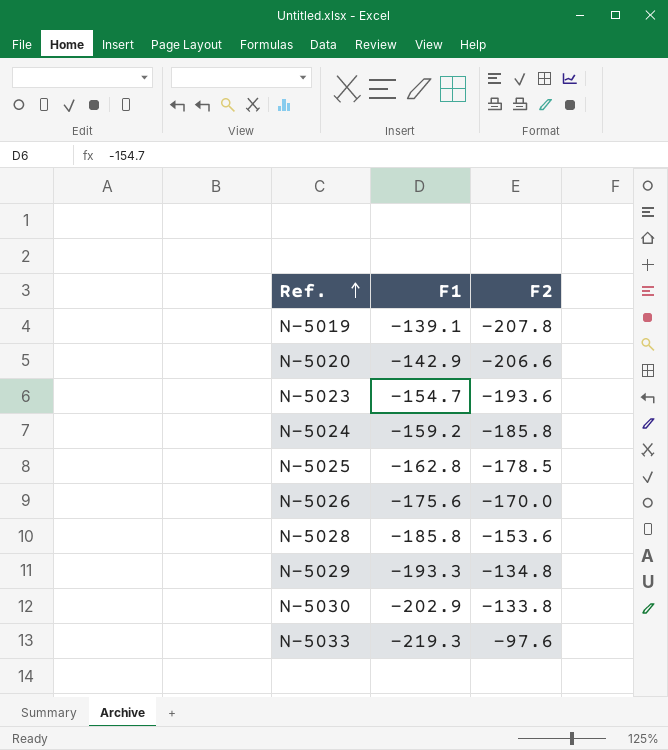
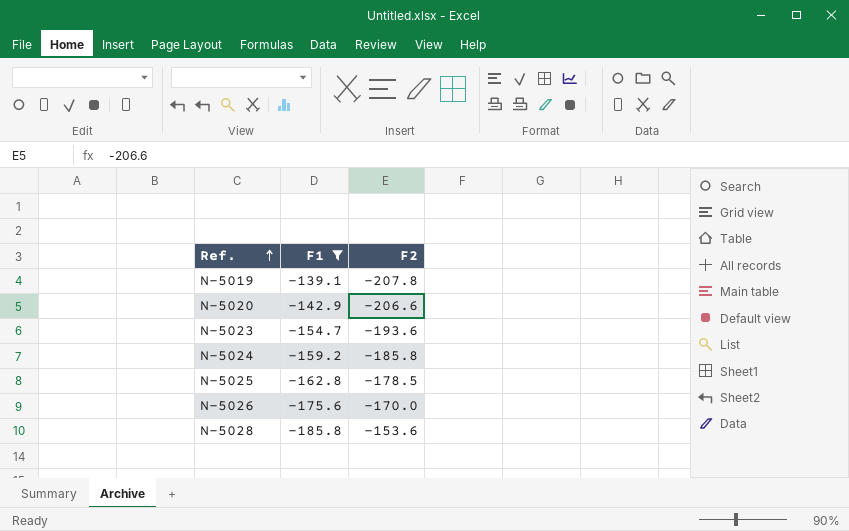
filter: none -> F1 >= -185.8

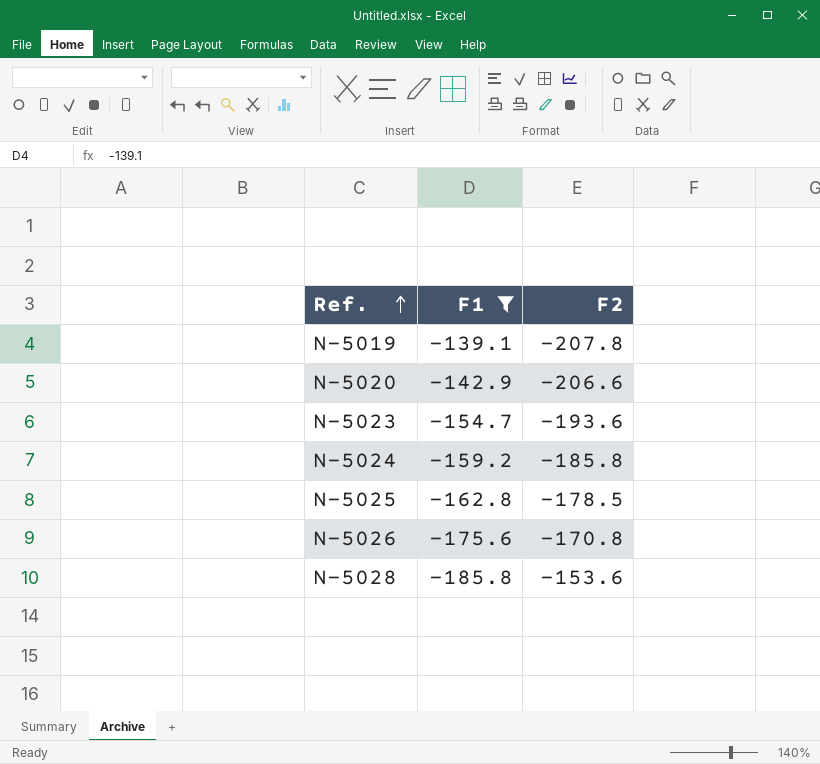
N-5026 | F2: -170.0 -> -170.8

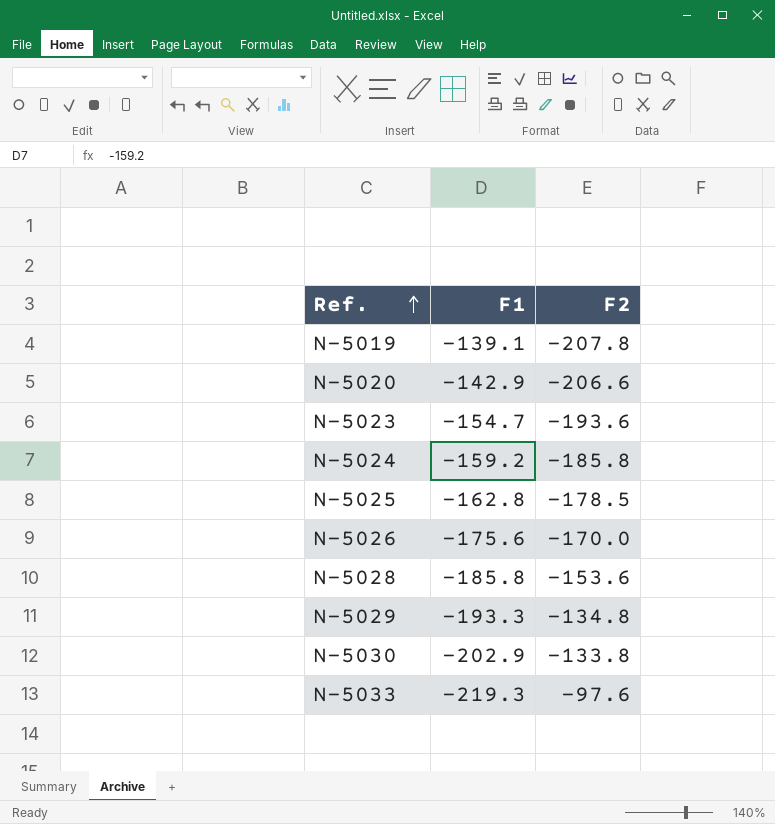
filter: F1 >= -185.8 -> none
N-5026 | F2: -170.8 -> -170.0

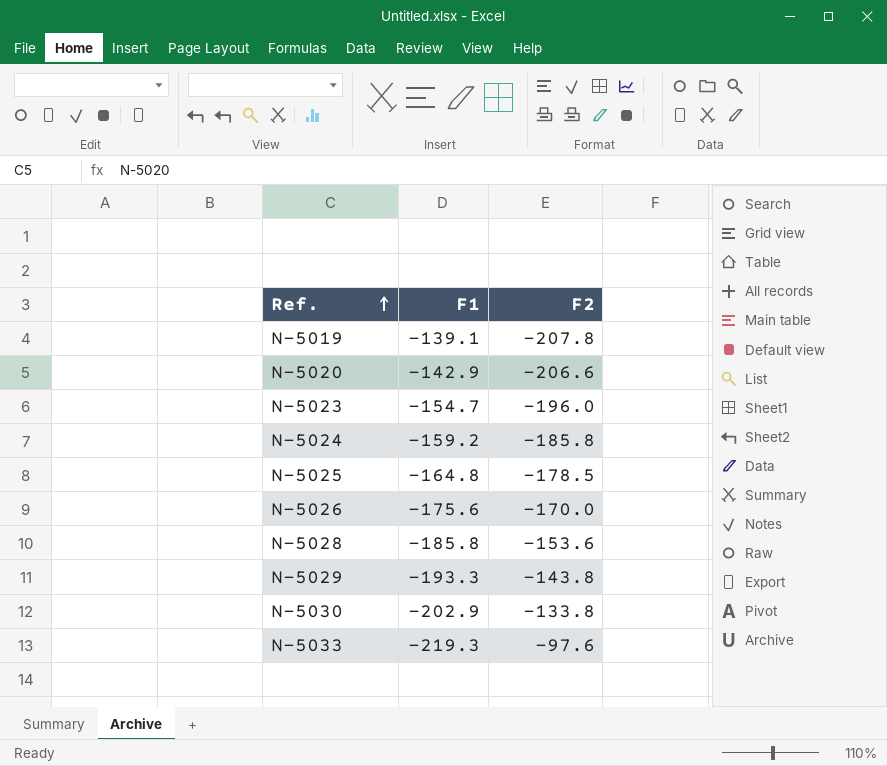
N-5023 | F2: -193.6 -> -196.0
N-5025 | F1: -162.8 -> -164.8
N-5029 | F2: -134.8 -> -143.8

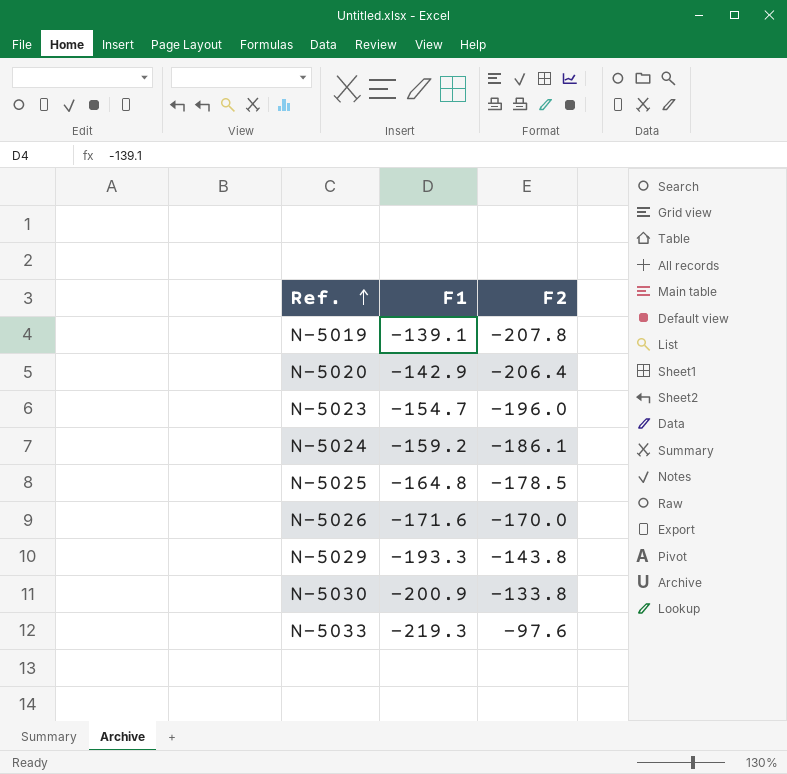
row N-5028: -185.8 | -153.6 -> none
N-5020 | F2: -206.6 -> -206.4
N-5024 | F2: -185.8 -> -186.1
N-5026 | F1: -175.6 -> -171.6
N-5030 | F1: -202.9 -> -200.9

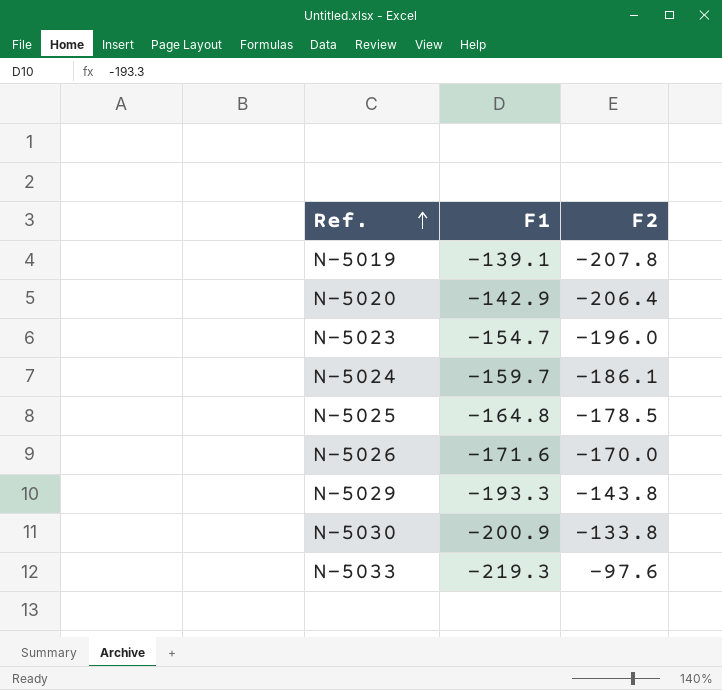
N-5024 | F1: -159.2 -> -159.7

